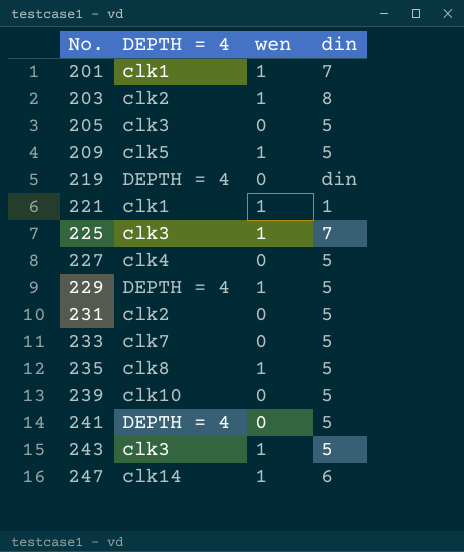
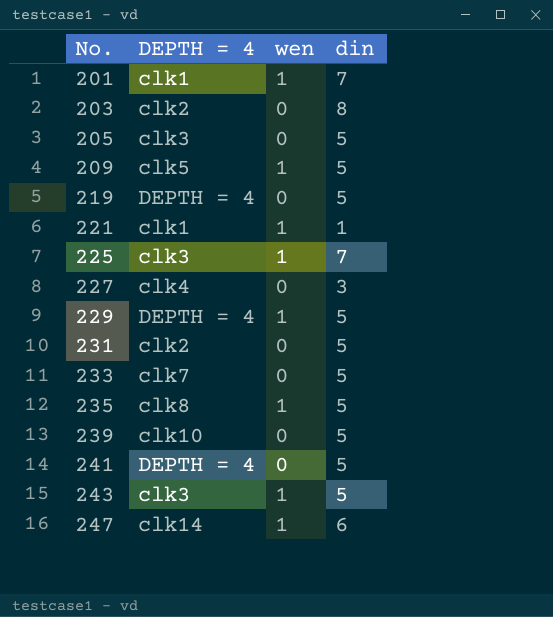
203 | wen: 1 -> 0
219 | din: din -> 5
227 | din: 5 -> 3

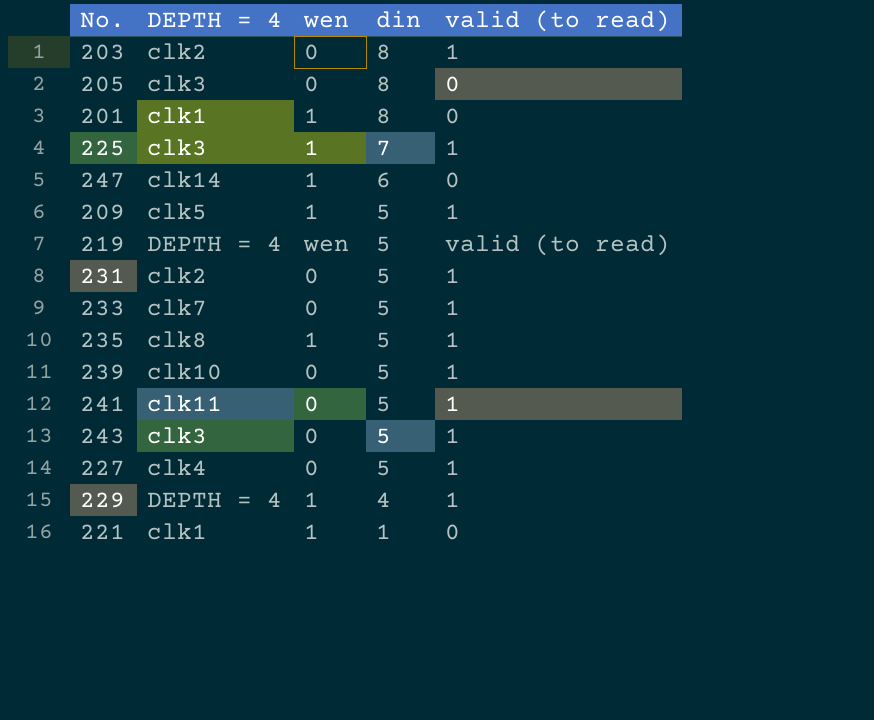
row order: No. ascending -> din descending
column valid (to read) | position: none -> 5
205 | din: 5 -> 8
201 | din: 7 -> 8
219 | wen: 0 -> wen
241 | DEPTH = 4: DEPTH = 4 -> clk11
243 | wen: 1 -> 0
227 | din: 3 -> 5
229 | din: 5 -> 4

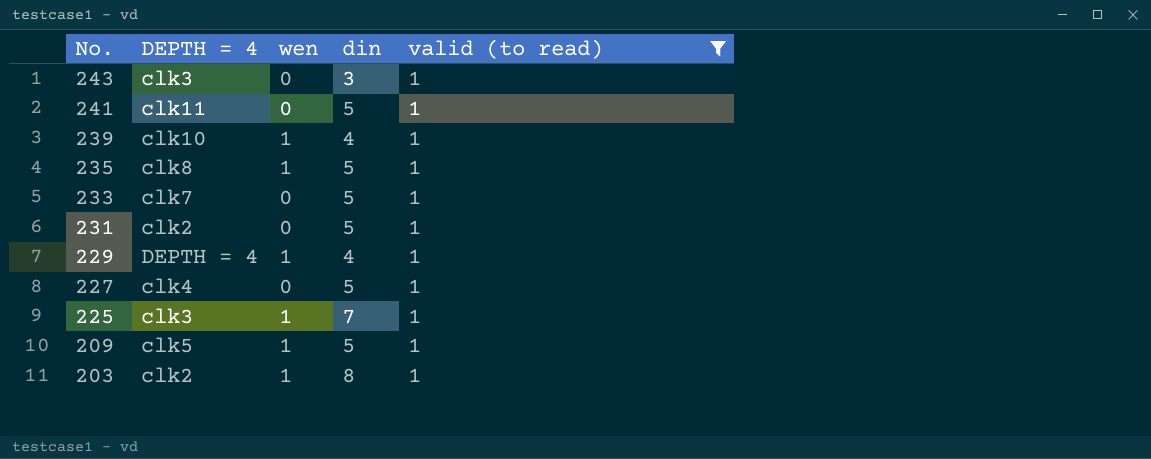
filter: none -> valid (to read) = 1
row order: din descending -> No. descending
243 | din: 5 -> 3
239 | wen: 0 -> 1
239 | din: 5 -> 4
203 | wen: 0 -> 1

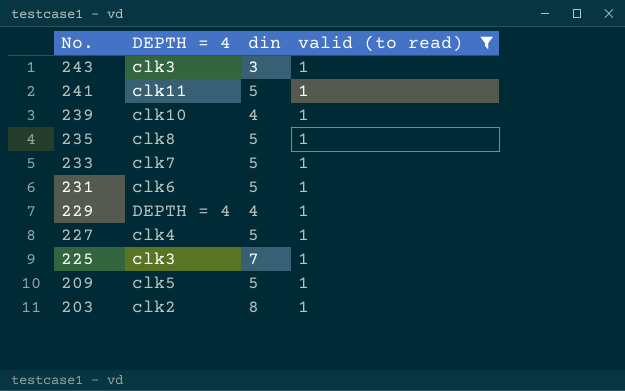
column wen | position: 3 -> none
231 | DEPTH = 4: clk2 -> clk6

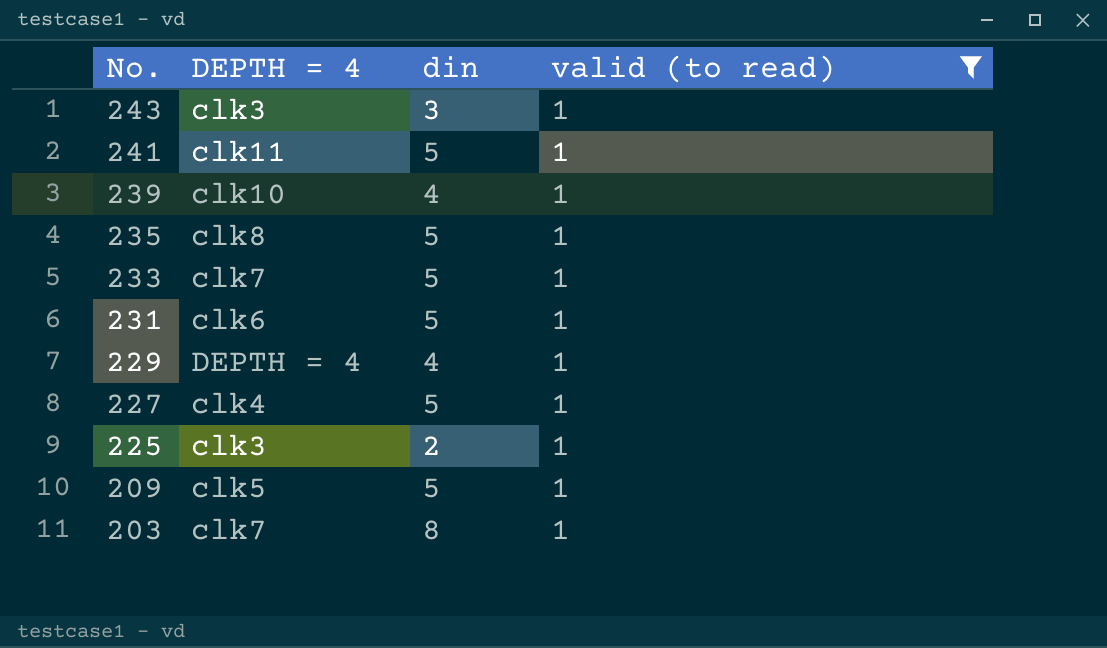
225 | din: 7 -> 2
203 | DEPTH = 4: clk2 -> clk7

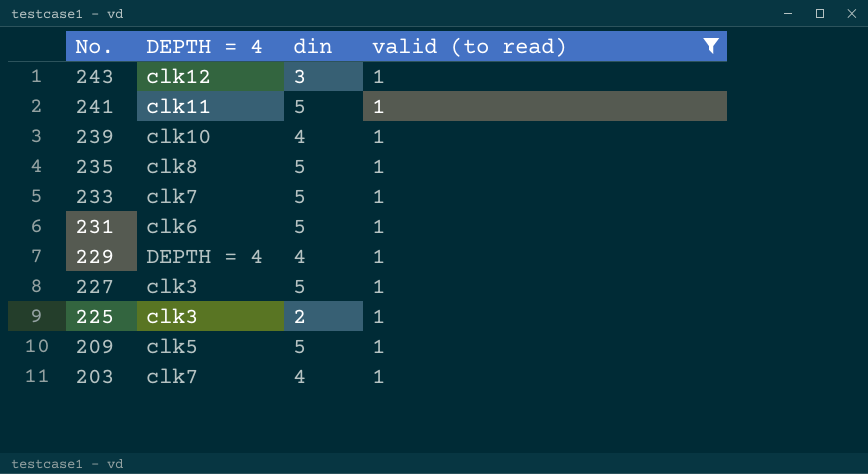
243 | DEPTH = 4: clk3 -> clk12
227 | DEPTH = 4: clk4 -> clk3
203 | din: 8 -> 4

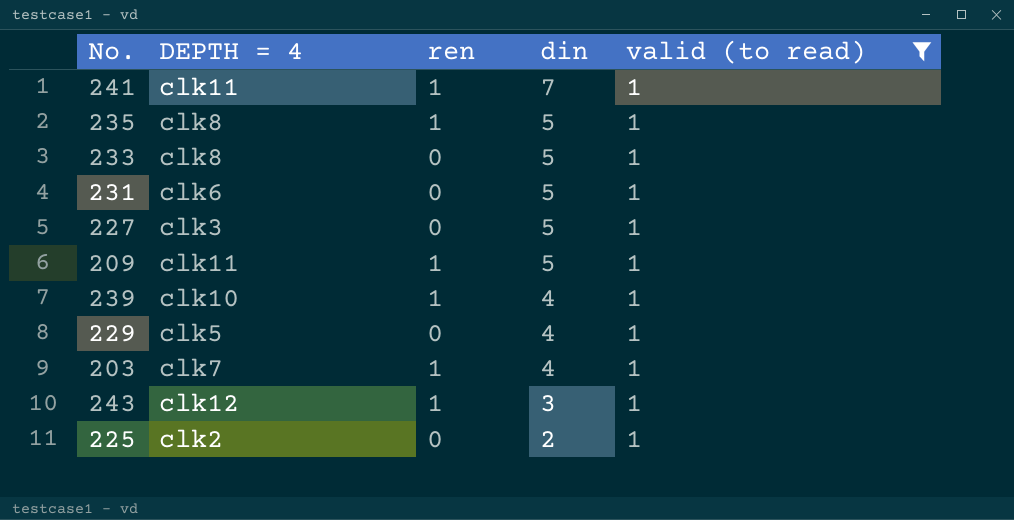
row order: No. descending -> din descending
column ren | position: none -> 3
241 | din: 5 -> 7
233 | DEPTH = 4: clk7 -> clk8
209 | DEPTH = 4: clk5 -> clk11
229 | DEPTH = 4: DEPTH = 4 -> clk5
225 | DEPTH = 4: clk3 -> clk2

